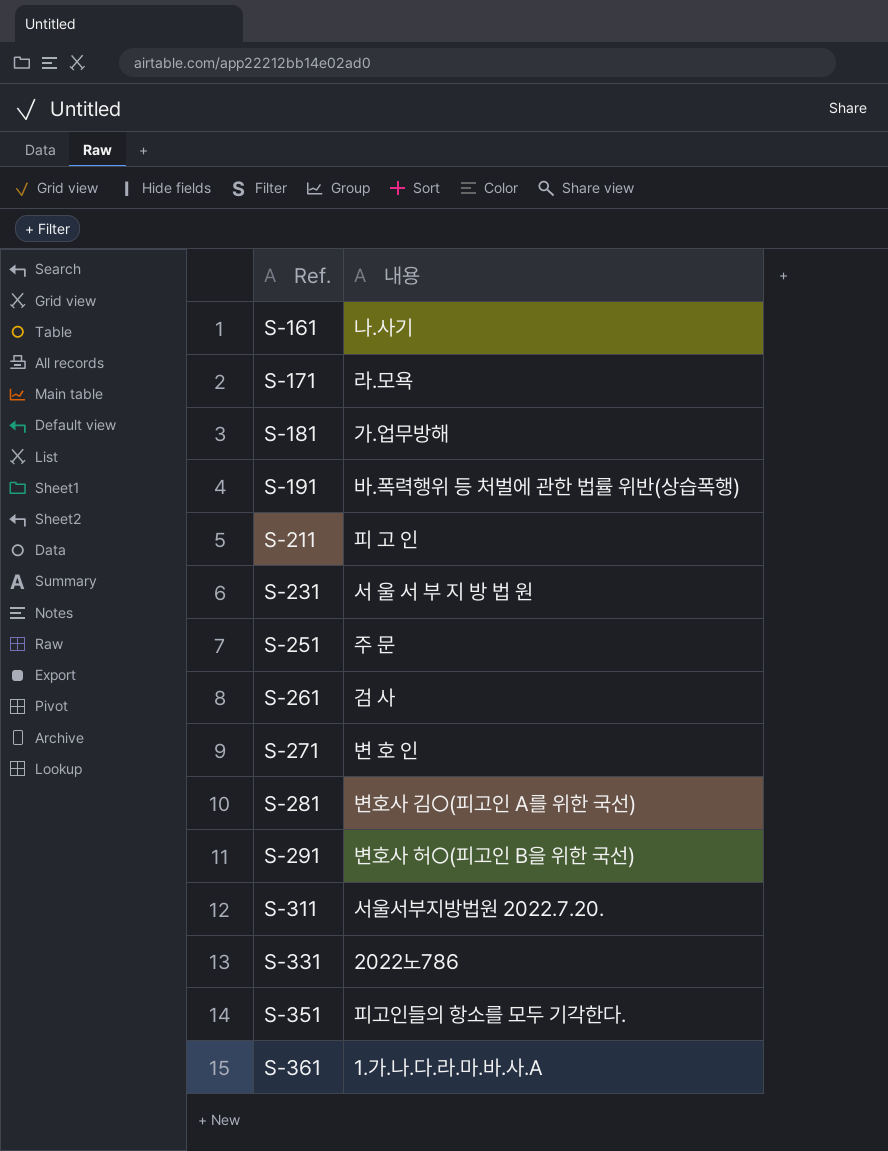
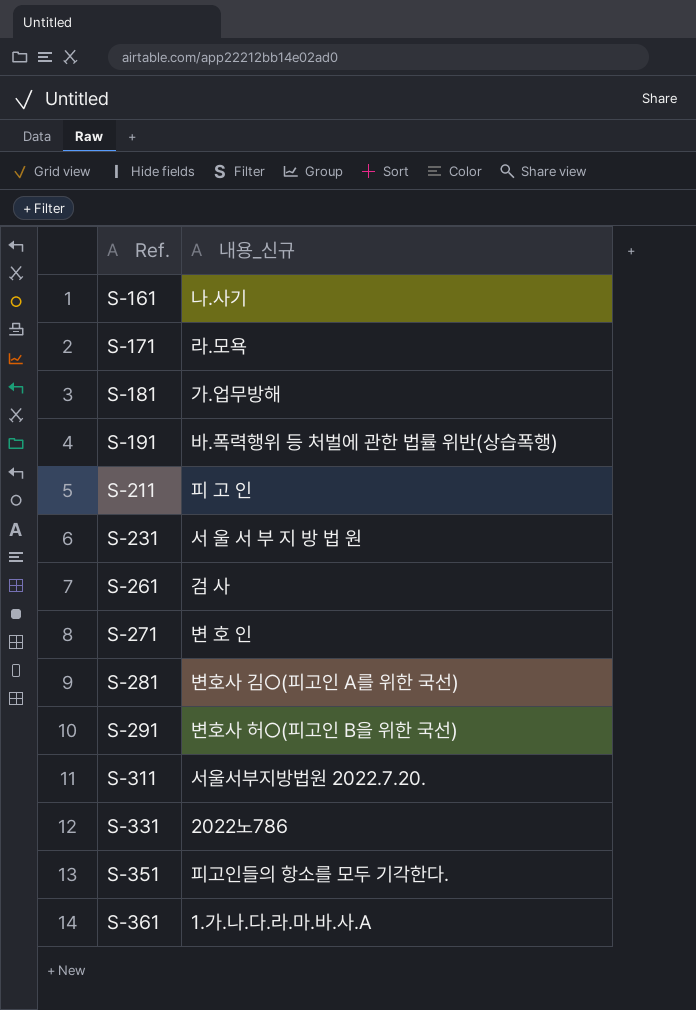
column name: 내용 -> 내용_신규
row S-251: 주 문 -> none

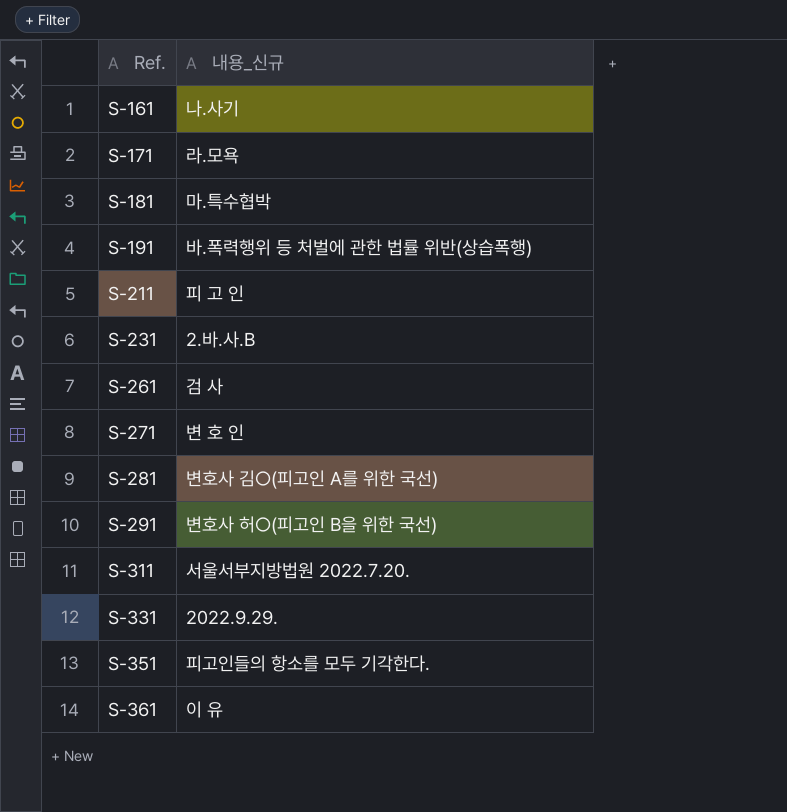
S-181 | 내용_신규: 가.업무방해 -> 마.특수협박
S-231 | 내용_신규: 서 울 서 부 지 방 법 원 -> 2.바.사.B
S-331 | 내용_신규: 2022노786 -> 2022.9.29.
S-361 | 내용_신규: 1.가.나.다.라.마.바.사.A -> 이 유

